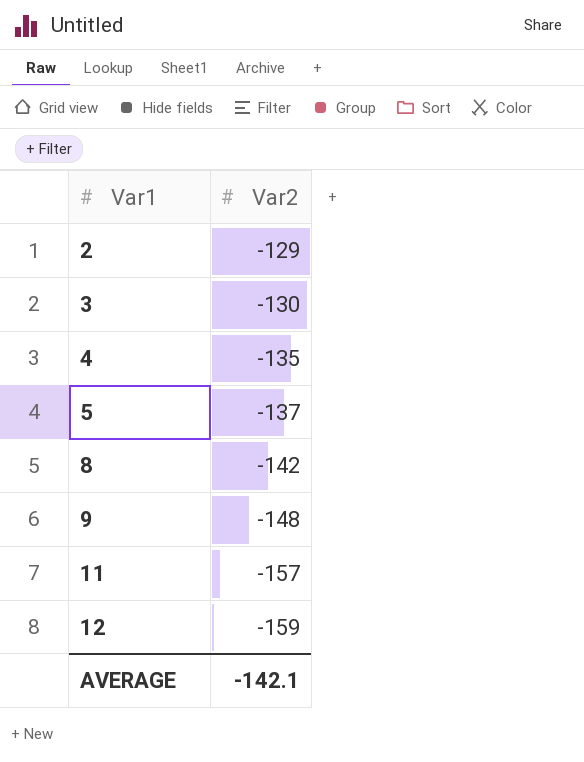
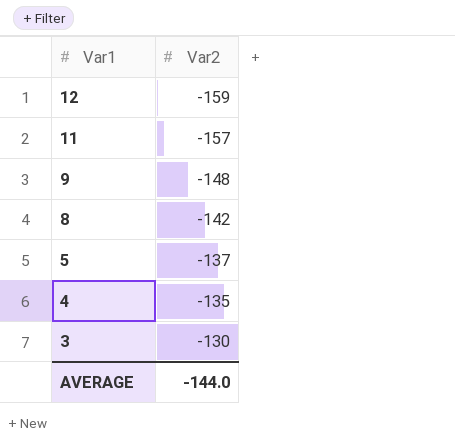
row order: Var1 ascending -> Var1 descending
row 2: -129 -> none
AVERAGE | Var2: -142.1 -> -144.0

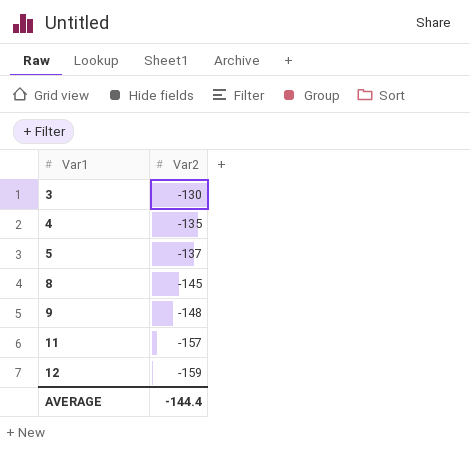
row order: Var1 descending -> Var1 ascending
8 | Var2: -142 -> -145
AVERAGE | Var2: -144.0 -> -144.4

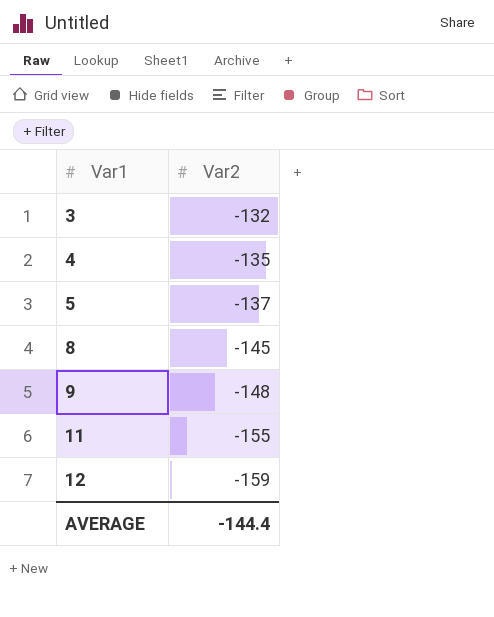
3 | Var2: -130 -> -132
11 | Var2: -157 -> -155

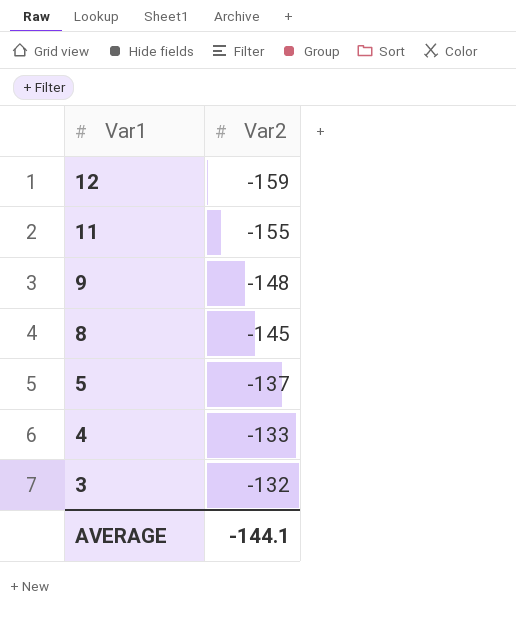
row order: Var1 ascending -> Var1 descending
4 | Var2: -135 -> -133
AVERAGE | Var2: -144.4 -> -144.1

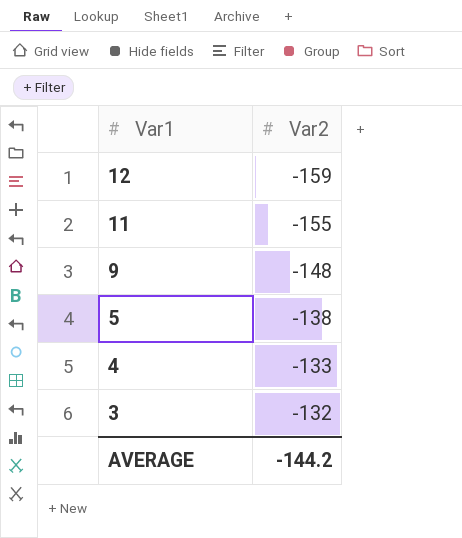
row 8: -145 -> none
5 | Var2: -137 -> -138
AVERAGE | Var2: -144.1 -> -144.2

